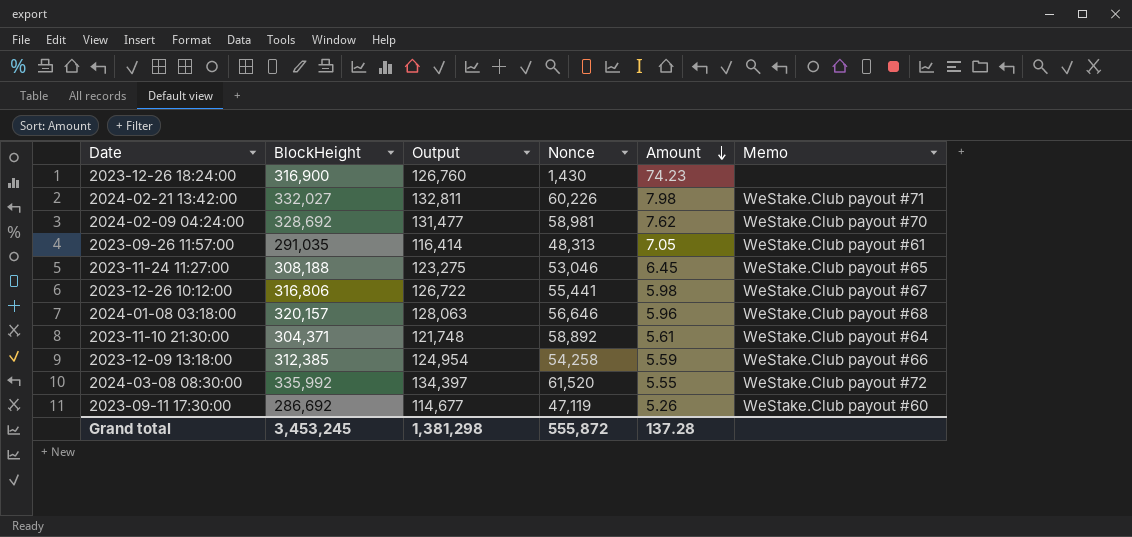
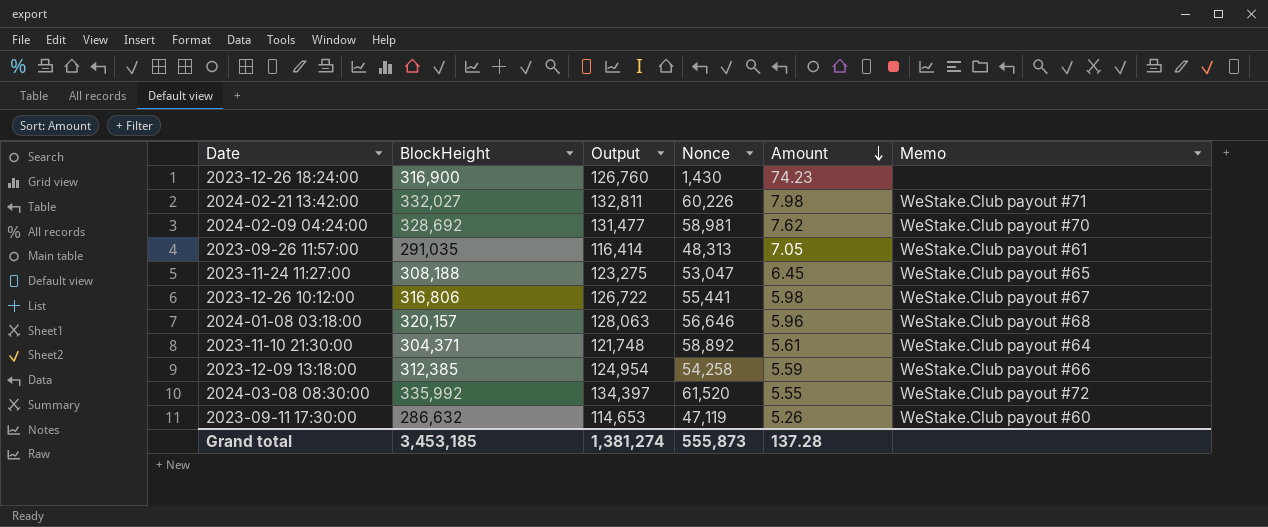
2023-11-24 11:27:00 | Nonce: 53,046 -> 53,047
2023-09-11 17:30:00 | BlockHeight: 286,692 -> 286,632
2023-09-11 17:30:00 | Output: 114,677 -> 114,653
Grand total | BlockHeight: 3,453,245 -> 3,453,185
Grand total | Output: 1,381,298 -> 1,381,274
Grand total | Nonce: 555,872 -> 555,873

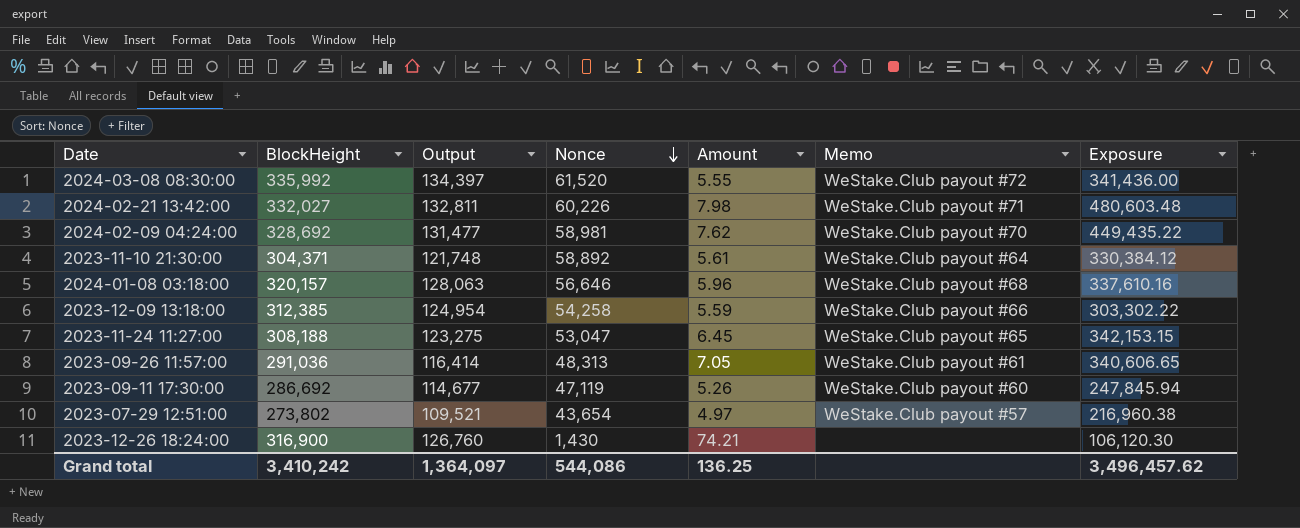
row order: Amount descending -> Nonce descending
column Exposure | formula: none -> [Nonce] * [Amount]
row 2023-12-26 10:12:00: 316,806 | 126,722 | 55,441 | 5.98 | WeStake.Club payout #67 -> none
2023-09-26 11:57:00 | BlockHeight: 291,035 -> 291,036
2023-09-11 17:30:00 | BlockHeight: 286,632 -> 286,692
2023-09-11 17:30:00 | Output: 114,653 -> 114,677
row 2023-07-29 12:51:00: none -> 273,802 | 109,521 | 43,654 | 4.97 | WeStake.Club payout #57 | 216,960.38
2023-12-26 18:24:00 | Amount: 74.23 -> 74.21
Grand total | BlockHeight: 3,453,185 -> 3,410,242
Grand total | Output: 1,381,274 -> 1,364,097
Grand total | Nonce: 555,873 -> 544,086
Grand total | Amount: 137.28 -> 136.25

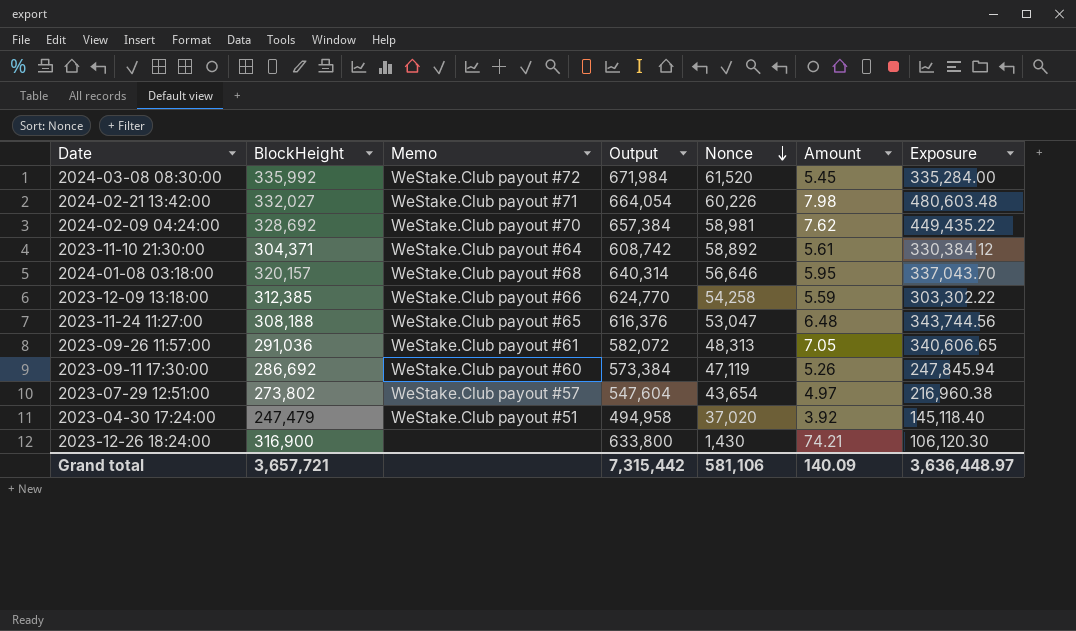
column Memo | position: 6 -> 3
column Output | formula: [BlockHeight] * 0.4 -> [BlockHeight] * 2
2024-03-08 08:30:00 | Amount: 5.55 -> 5.45
2024-03-08 08:30:00 | Exposure: 341,436.00 -> 335,284.00
2024-01-08 03:18:00 | Amount: 5.96 -> 5.95
2024-01-08 03:18:00 | Exposure: 337,610.16 -> 337,043.70
2023-11-24 11:27:00 | Amount: 6.45 -> 6.48
2023-11-24 11:27:00 | Exposure: 342,153.15 -> 343,744.56
row 2023-04-30 17:24:00: none -> 247,479 | WeStake.Club payout #51 | 494,958 | 37,020 | 3.92 | 145,118.40
Grand total | BlockHeight: 3,410,242 -> 3,657,721
Grand total | Output: 1,364,097 -> 7,315,442
Grand total | Nonce: 544,086 -> 581,106
Grand total | Amount: 136.25 -> 140.09
Grand total | Exposure: 3,496,457.62 -> 3,636,448.97

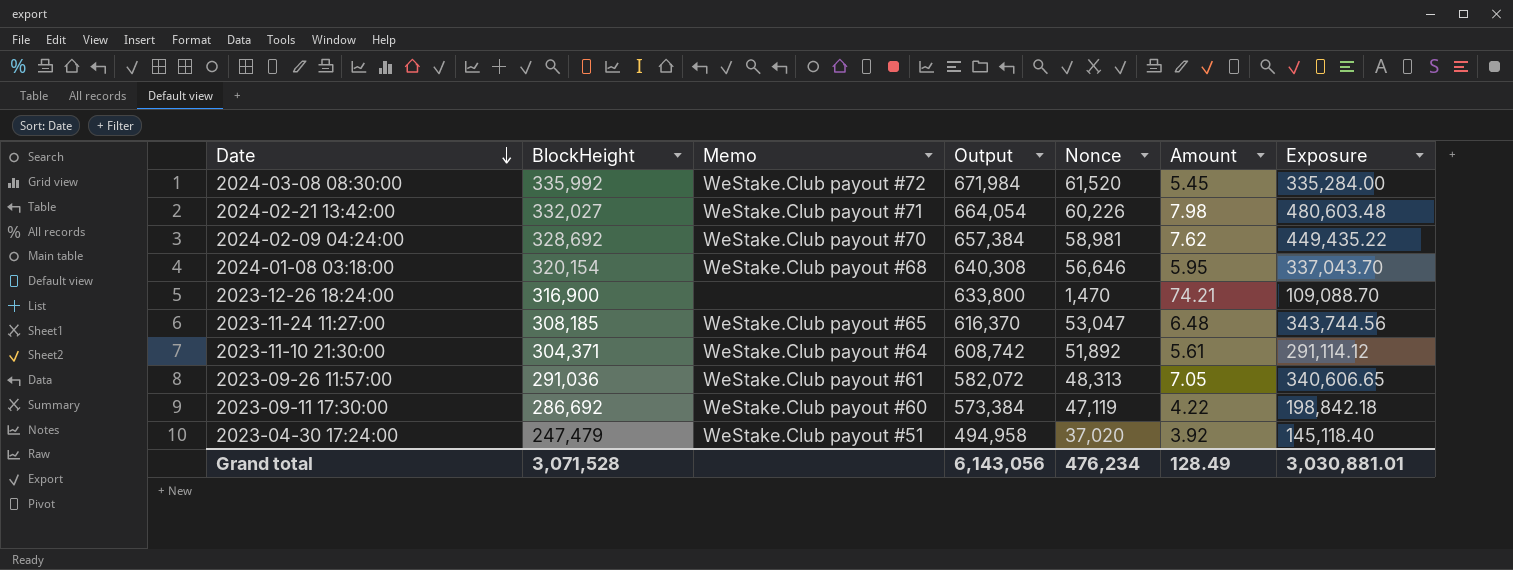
row order: Nonce descending -> Date descending
row 2023-12-09 13:18:00: 312,385 | WeStake.Club payout #66 | 624,770 | 54,258 | 5.59 | 303,302.22 -> none
row 2023-07-29 12:51:00: 273,802 | WeStake.Club payout #57 | 547,604 | 43,654 | 4.97 | 216,960.38 -> none
2024-01-08 03:18:00 | BlockHeight: 320,157 -> 320,154
2024-01-08 03:18:00 | Output: 640,314 -> 640,308
2023-12-26 18:24:00 | Nonce: 1,430 -> 1,470
2023-12-26 18:24:00 | Exposure: 106,120.30 -> 109,088.70
2023-11-24 11:27:00 | BlockHeight: 308,188 -> 308,185
2023-11-24 11:27:00 | Output: 616,376 -> 616,370
2023-11-10 21:30:00 | Nonce: 58,892 -> 51,892
2023-11-10 21:30:00 | Exposure: 330,384.12 -> 291,114.12
2023-09-11 17:30:00 | Amount: 5.26 -> 4.22
2023-09-11 17:30:00 | Exposure: 247,845.94 -> 198,842.18
Grand total | BlockHeight: 3,657,721 -> 3,071,528
Grand total | Output: 7,315,442 -> 6,143,056
Grand total | Nonce: 581,106 -> 476,234
Grand total | Amount: 140.09 -> 128.49
Grand total | Exposure: 3,636,448.97 -> 3,030,881.01

